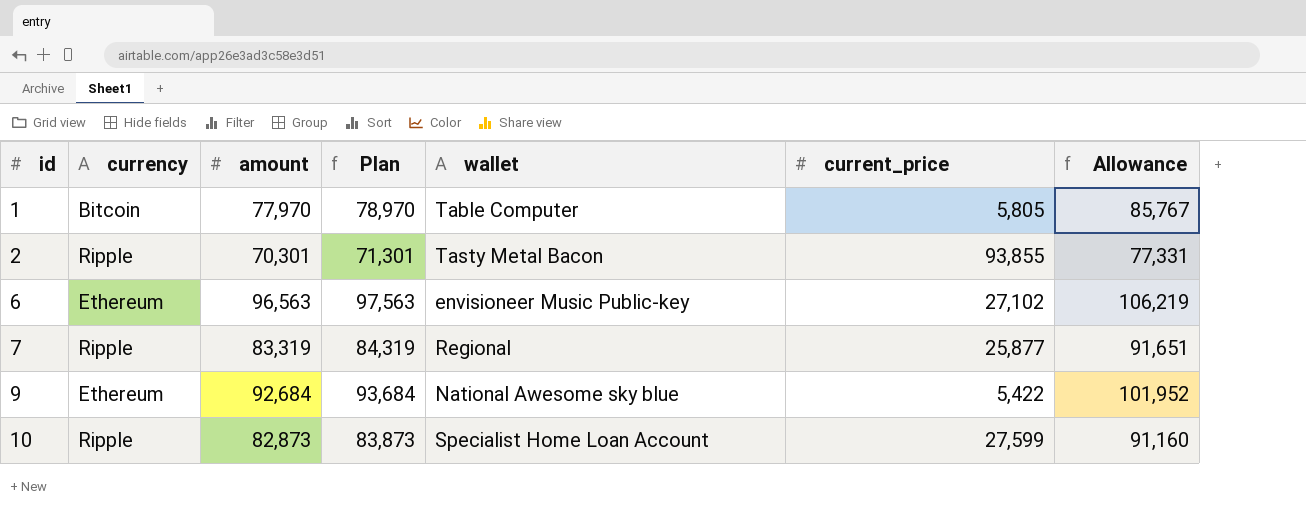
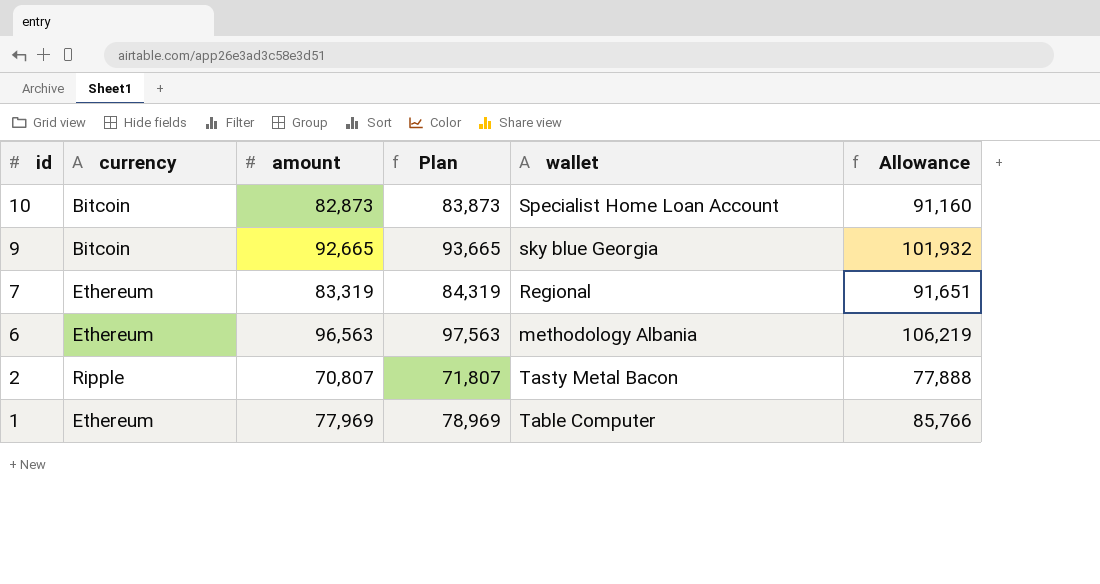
row order: id ascending -> id descending
column current_price | position: 6 -> none
10 | currency: Ripple -> Bitcoin
9 | currency: Ethereum -> Bitcoin
9 | amount: 92,684 -> 92,665
9 | Plan: 93,684 -> 93,665
9 | wallet: National Awesome sky blue -> sky blue Georgia
9 | Allowance: 101,952 -> 101,932
7 | currency: Ripple -> Ethereum
6 | wallet: envisioneer Music Public-key -> methodology Albania
2 | amount: 70,301 -> 70,807
2 | Plan: 71,301 -> 71,807
2 | Allowance: 77,331 -> 77,888
1 | currency: Bitcoin -> Ethereum
1 | amount: 77,970 -> 77,969
1 | Plan: 78,970 -> 78,969
1 | Allowance: 85,767 -> 85,766

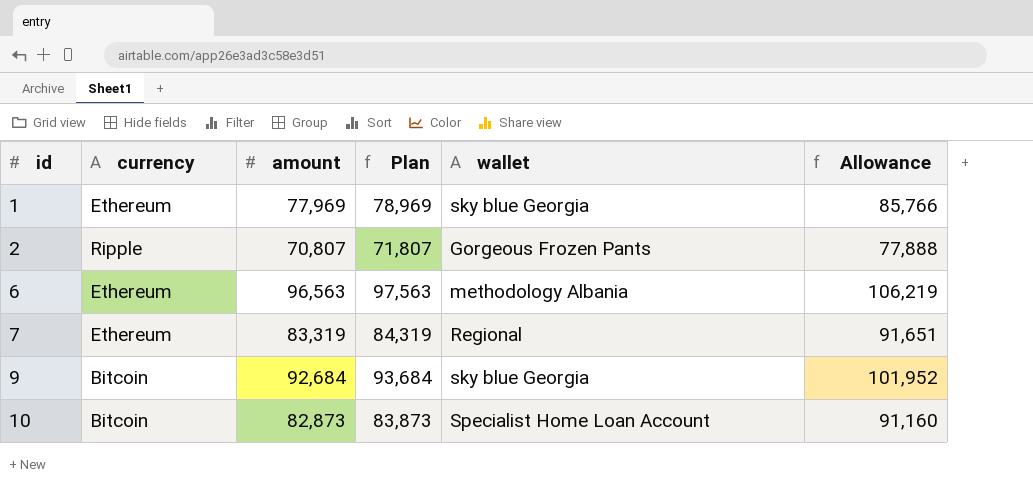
row order: id descending -> id ascending
1 | wallet: Table Computer -> sky blue Georgia
2 | wallet: Tasty Metal Bacon -> Gorgeous Frozen Pants
9 | amount: 92,665 -> 92,684
9 | Plan: 93,665 -> 93,684
9 | Allowance: 101,932 -> 101,952

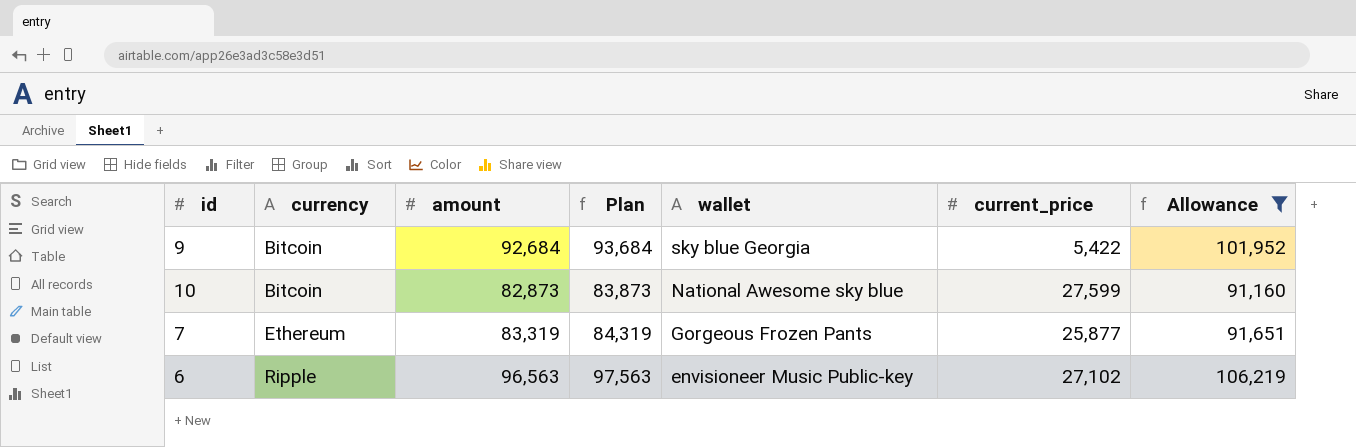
filter: none -> Allowance >= 91,160
row order: id ascending -> currency ascending
column current_price | position: none -> 6
10 | wallet: Specialist Home Loan Account -> National Awesome sky blue
7 | wallet: Regional -> Gorgeous Frozen Pants
6 | currency: Ethereum -> Ripple
6 | wallet: methodology Albania -> envisioneer Music Public-key

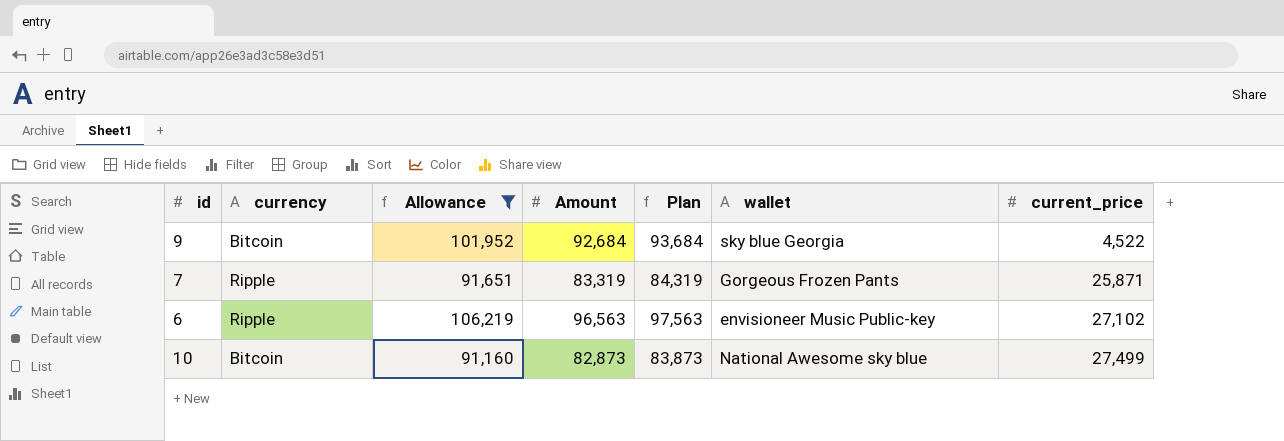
row order: currency ascending -> current_price ascending
column Allowance | position: 7 -> 3
column name: amount -> Amount
9 | current_price: 5,422 -> 4,522
7 | currency: Ethereum -> Ripple
7 | current_price: 25,877 -> 25,871
10 | current_price: 27,599 -> 27,499

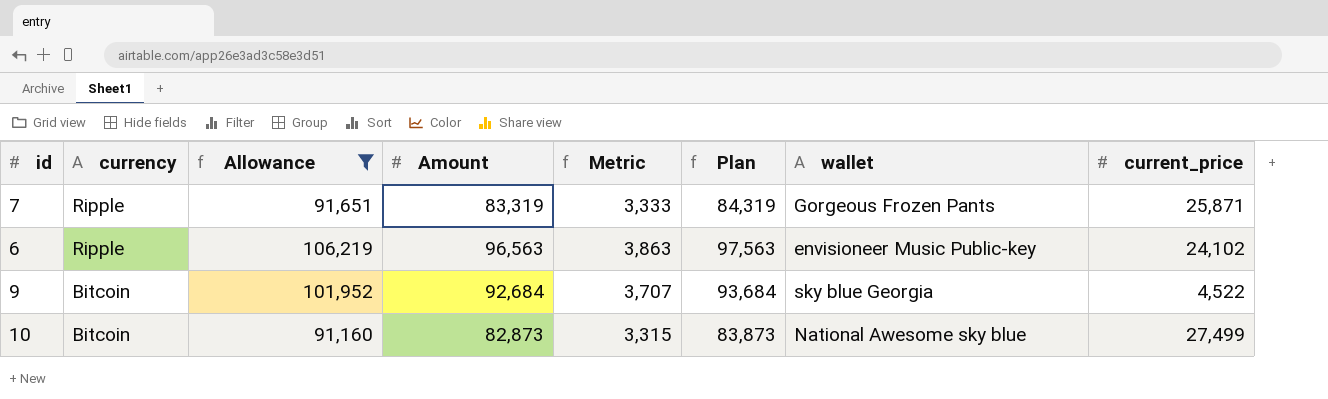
row order: current_price ascending -> currency descending
column Metric | formula: none -> [Amount] * 0.04
6 | current_price: 27,102 -> 24,102

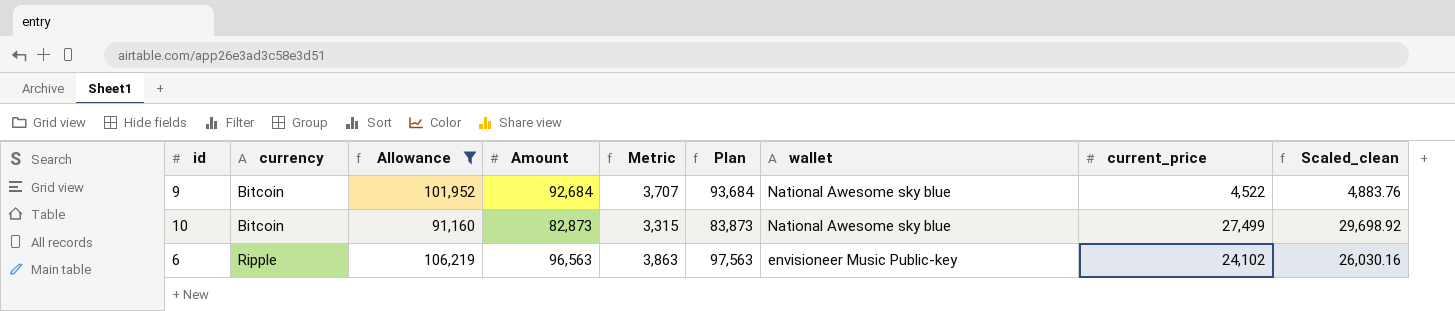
row order: currency descending -> currency ascending
column Scaled_clean | formula: none -> [current_price] * 1.08
row 7: Ripple | 91,651 | 83,319 | 3,333 | 84,319 | Gorgeous Frozen Pants | 25,871 -> none
9 | wallet: sky blue Georgia -> National Awesome sky blue

